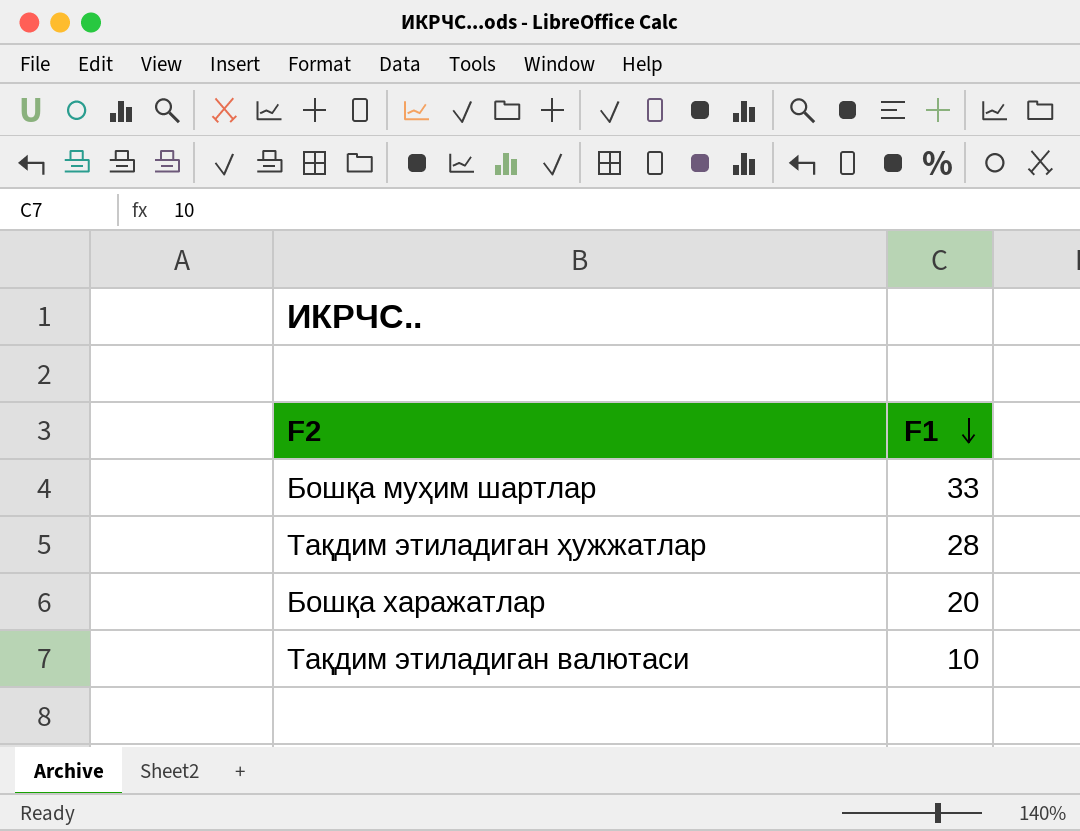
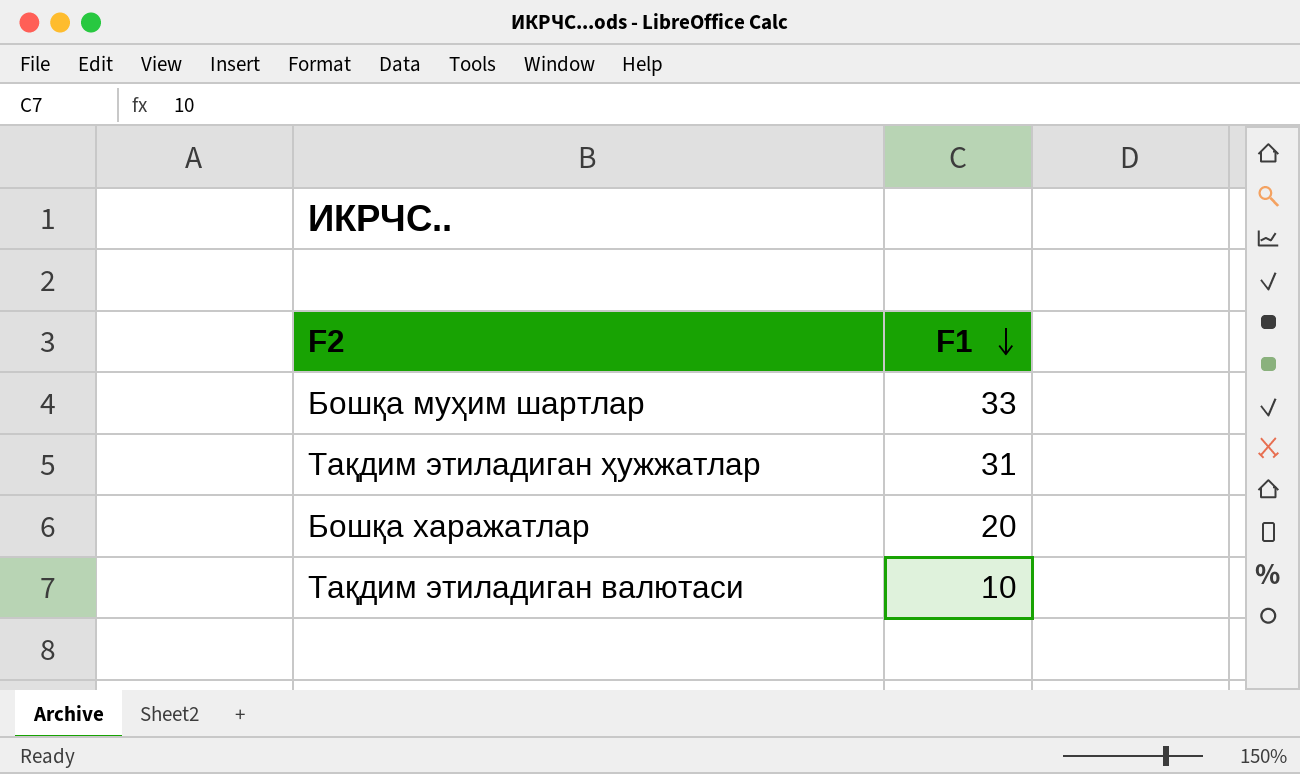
Тақдим этиладиган ҳужжатлар | F1: 28 -> 31

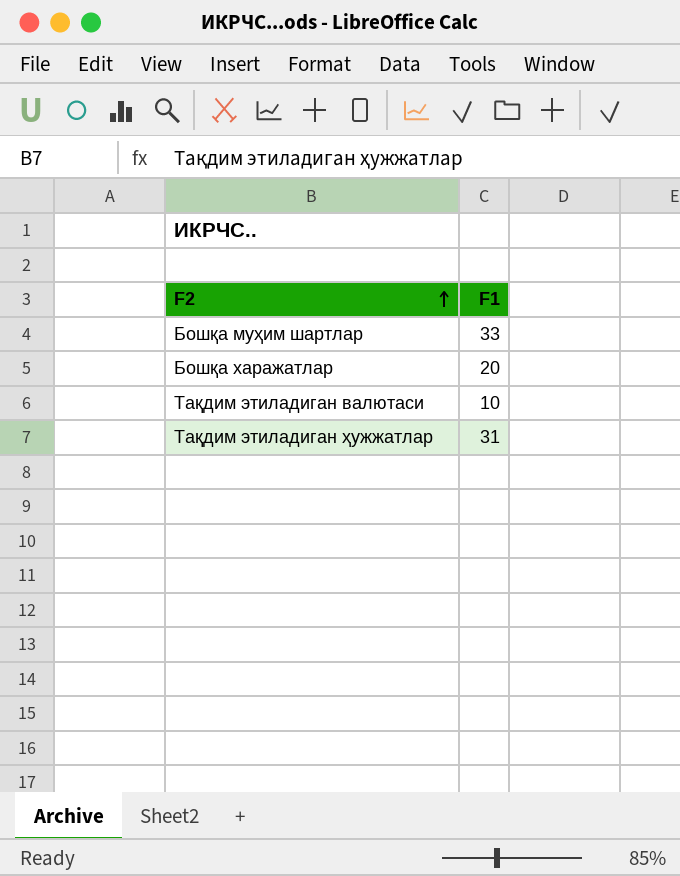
row order: F1 descending -> F2 ascending

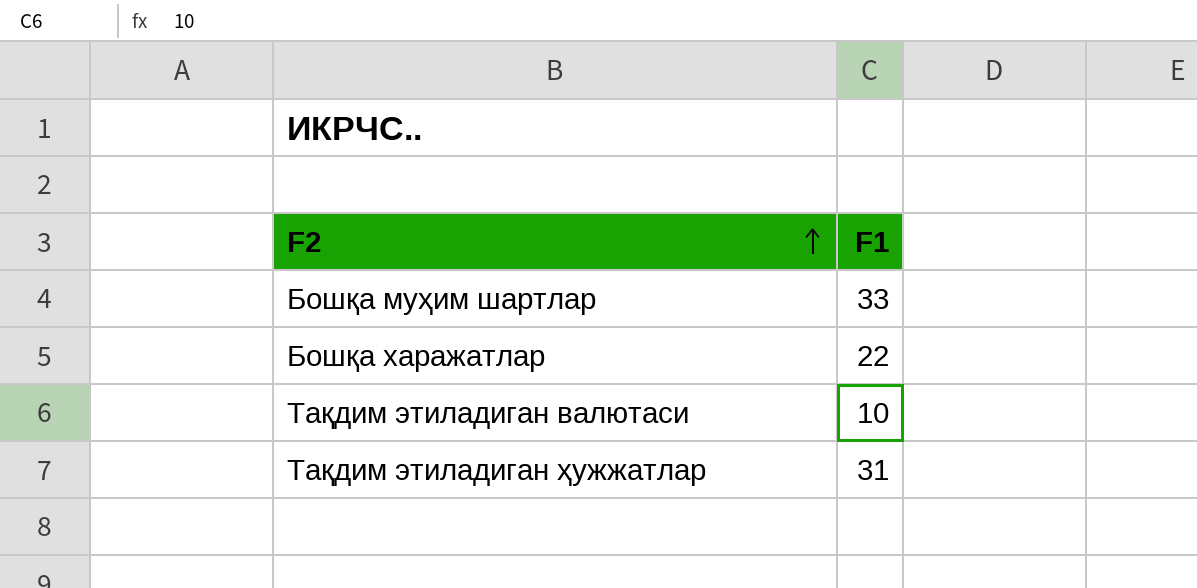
Бошқа харажатлар | F1: 20 -> 22

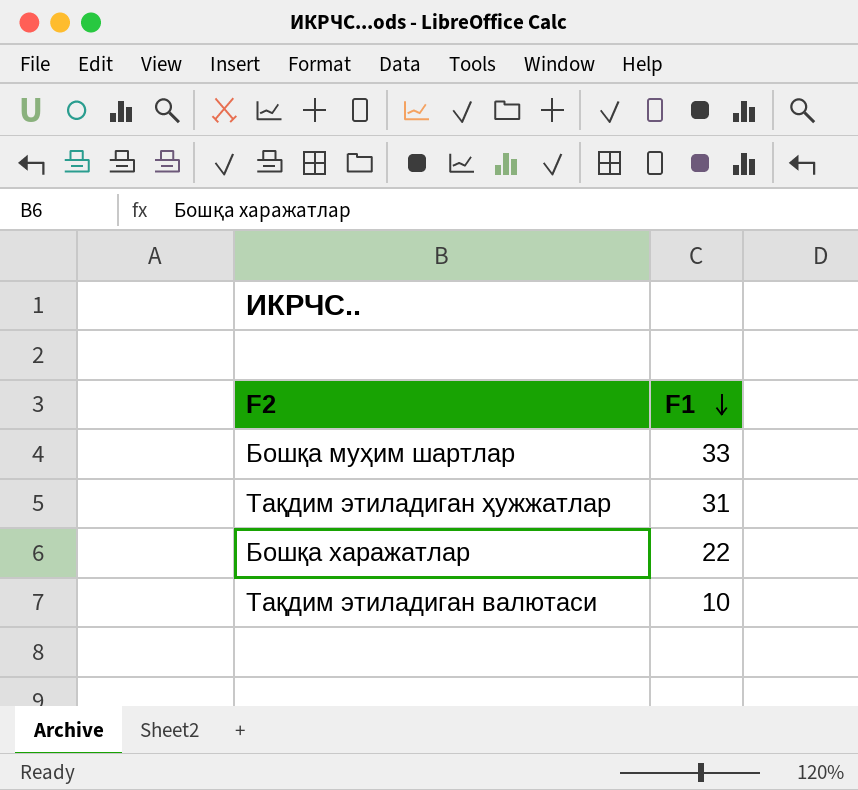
row order: F2 ascending -> F1 descending

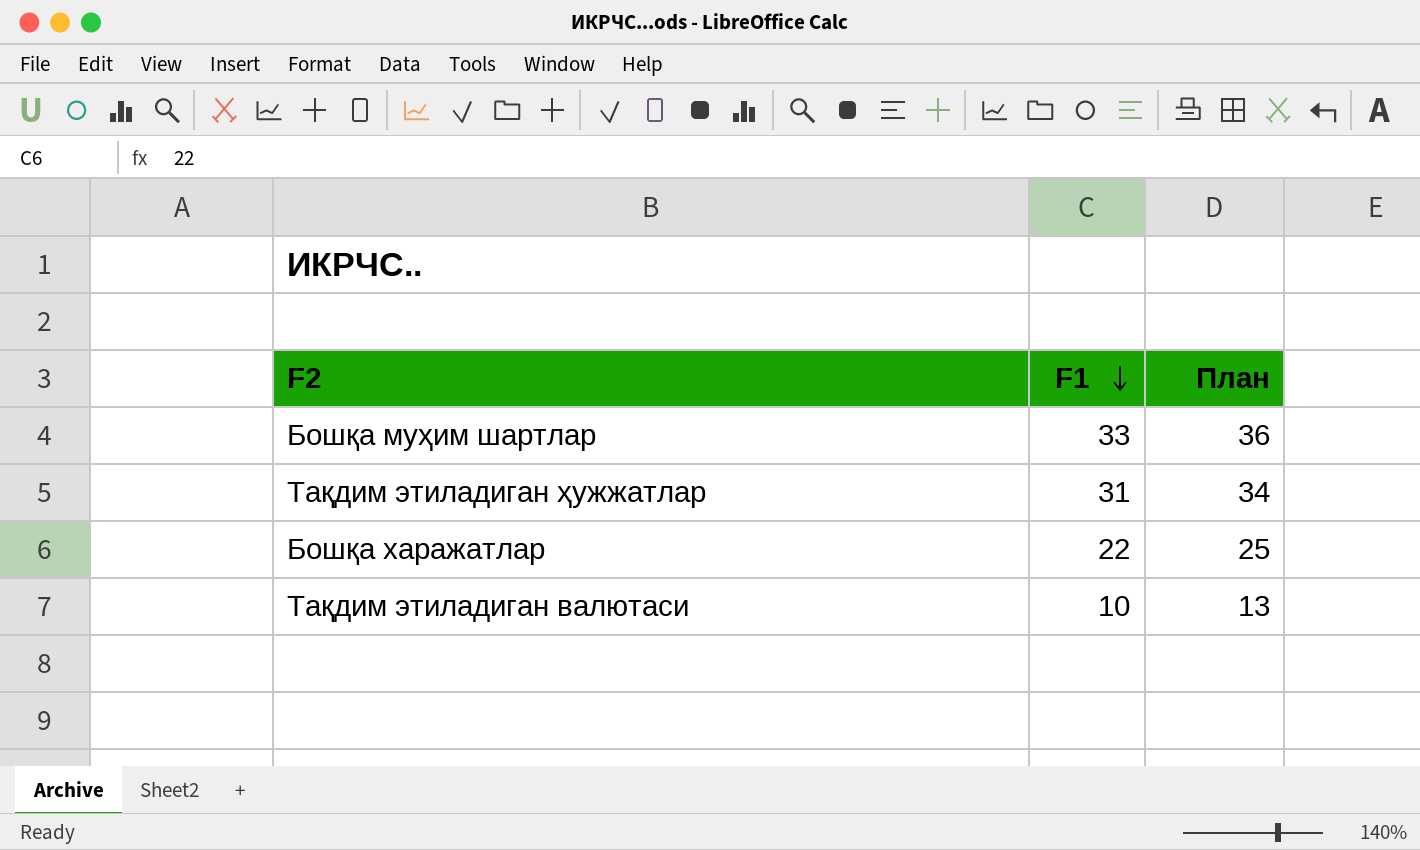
column План | formula: none -> [F1] + 3

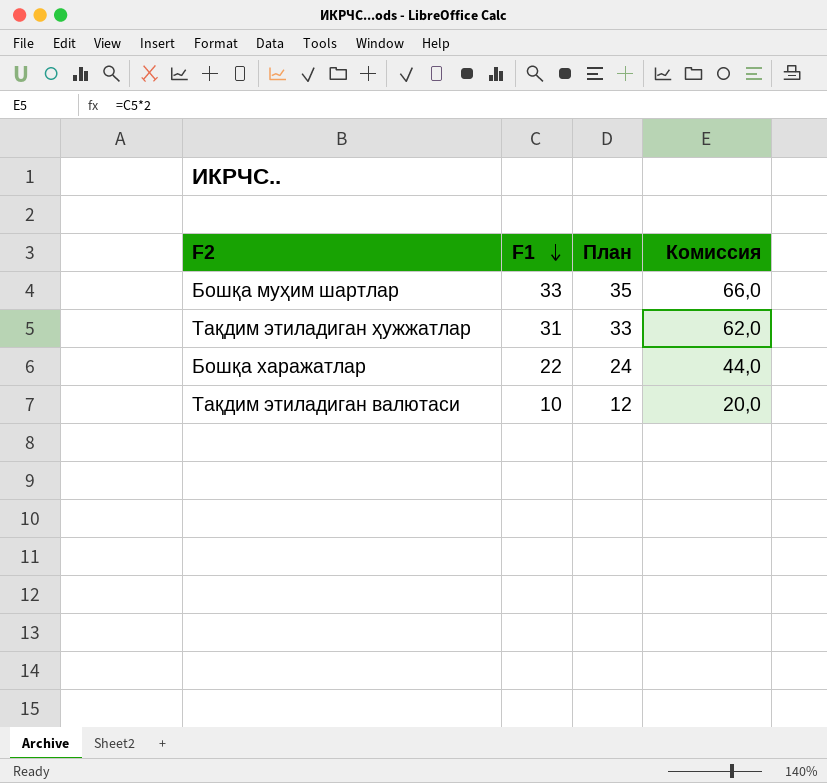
column План | formula: [F1] + 3 -> [F1] + 2
column Комиссия | formula: none -> [F1] * 2

